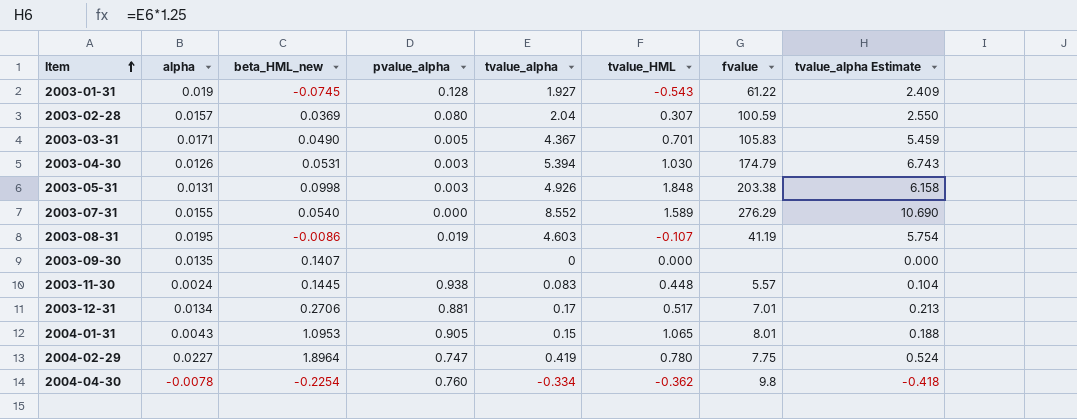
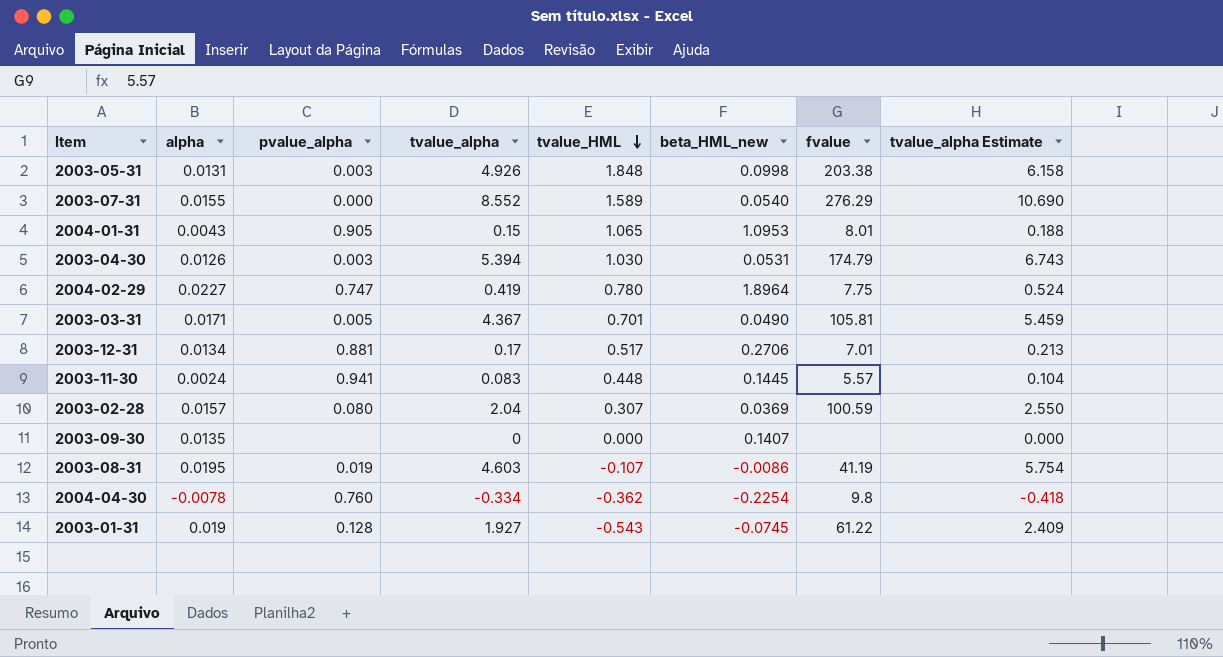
row order: Item ascending -> tvalue_HML descending
column beta_HML_new | position: 3 -> 6
2003-03-31 | fvalue: 105.83 -> 105.81
2003-11-30 | pvalue_alpha: 0.938 -> 0.941

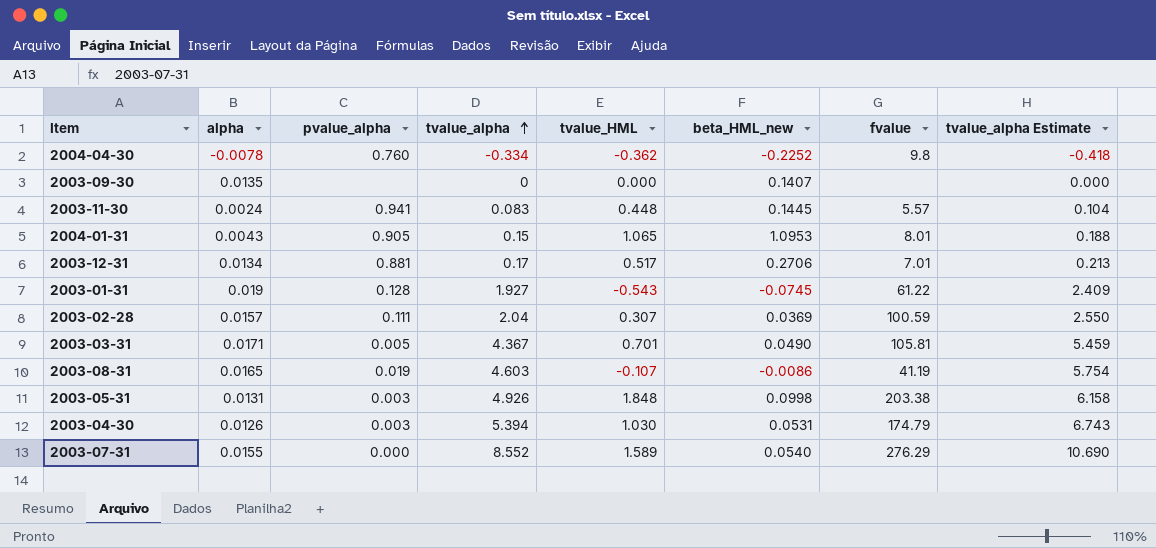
row order: tvalue_HML descending -> tvalue_alpha ascending
row 2004-02-29: 0.0227 | 0.747 | 0.419 | 0.780 | 1.8964 | 7.75 | 0.524 -> none
2004-04-30 | beta_HML_new: -0.2254 -> -0.2252
2003-02-28 | pvalue_alpha: 0.080 -> 0.111
2003-08-31 | alpha: 0.0195 -> 0.0165

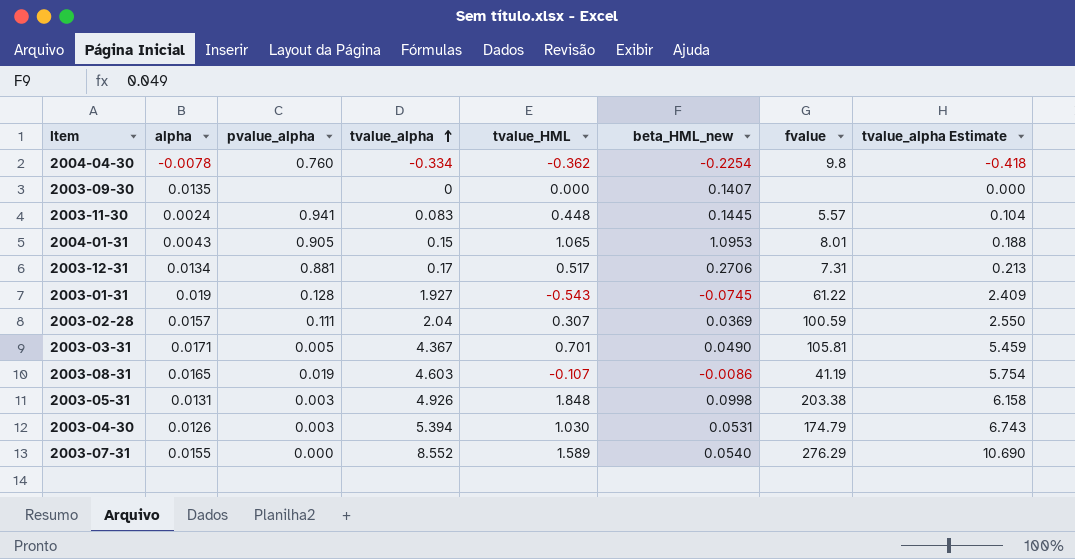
2004-04-30 | beta_HML_new: -0.2252 -> -0.2254
2003-12-31 | fvalue: 7.01 -> 7.31

